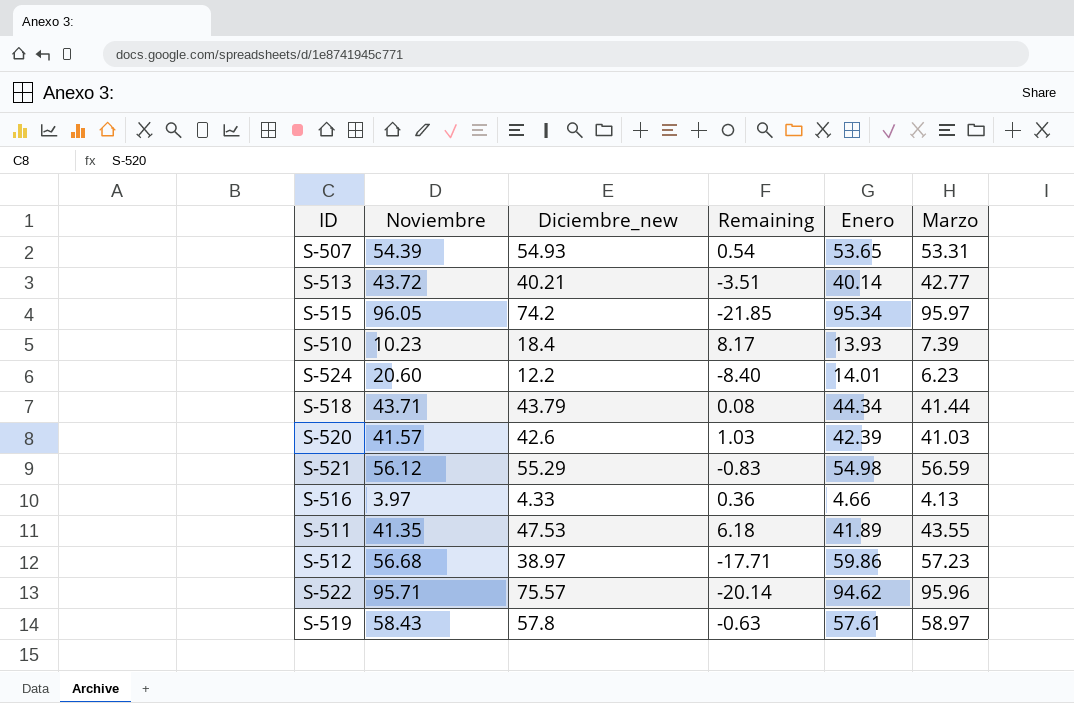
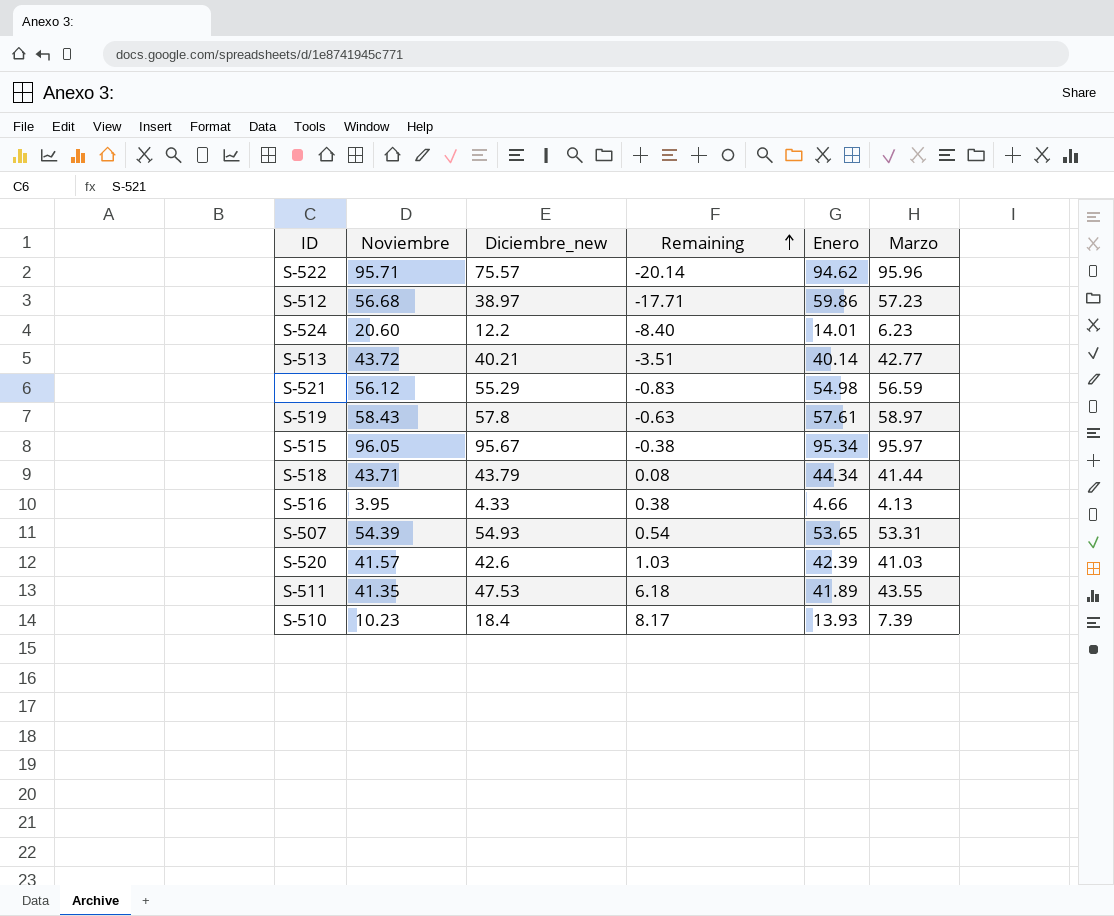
row order: none -> Remaining ascending
S-515 | Diciembre_new: 74.2 -> 95.67
S-515 | Remaining: -21.85 -> -0.38
S-516 | Noviembre: 3.97 -> 3.95
S-516 | Remaining: 0.36 -> 0.38

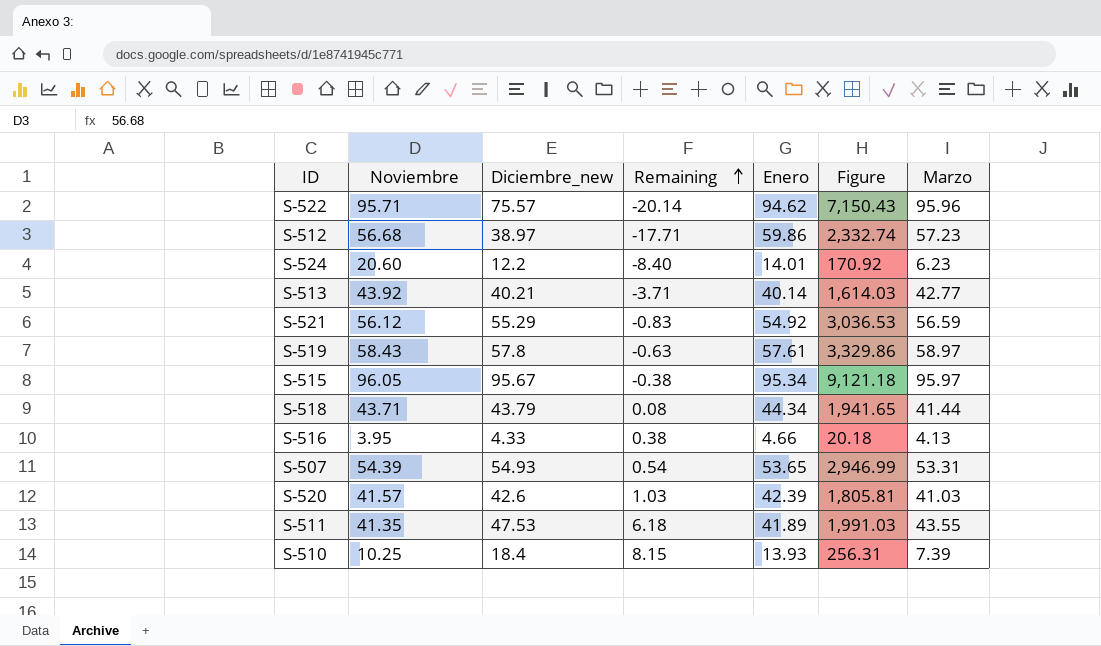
column Figure | formula: none -> [Diciembre_new] * [Enero]
S-513 | Noviembre: 43.72 -> 43.92
S-513 | Remaining: -3.51 -> -3.71
S-521 | Enero: 54.98 -> 54.92
S-510 | Noviembre: 10.23 -> 10.25
S-510 | Remaining: 8.17 -> 8.15

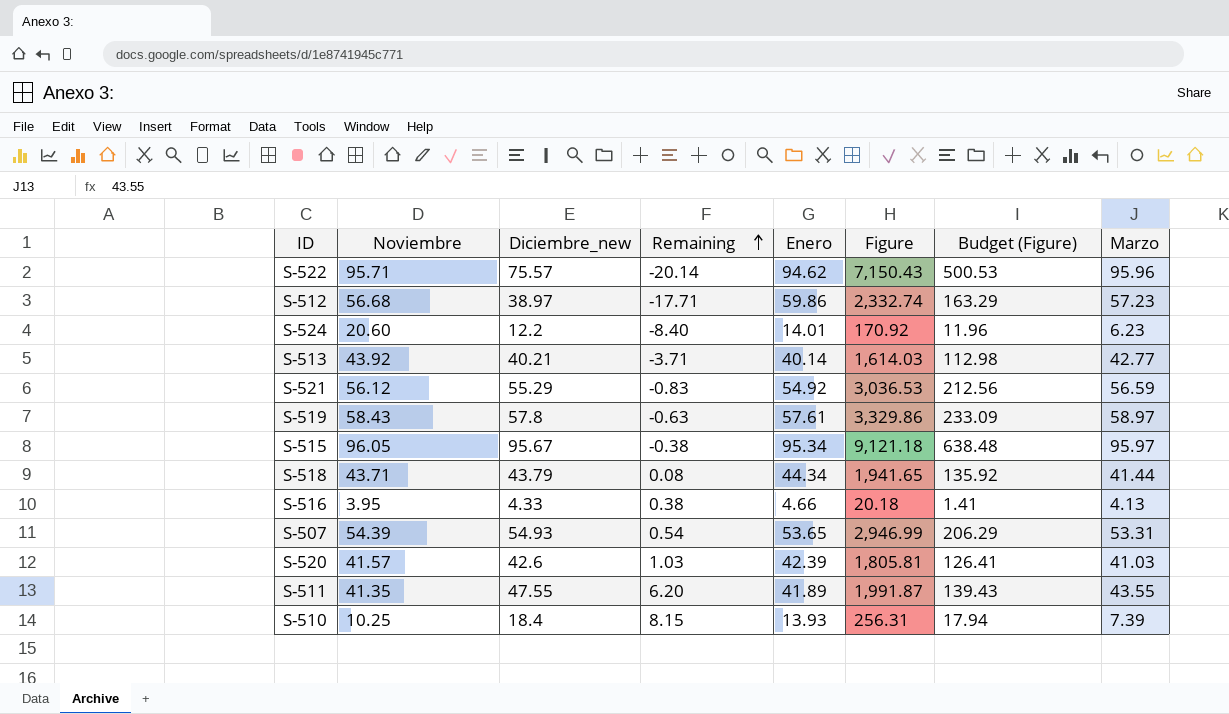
column Budget (Figure) | formula: none -> [Figure] * 0.07
S-511 | Diciembre_new: 47.53 -> 47.55
S-511 | Remaining: 6.18 -> 6.20
S-511 | Figure: 1,991.03 -> 1,991.87

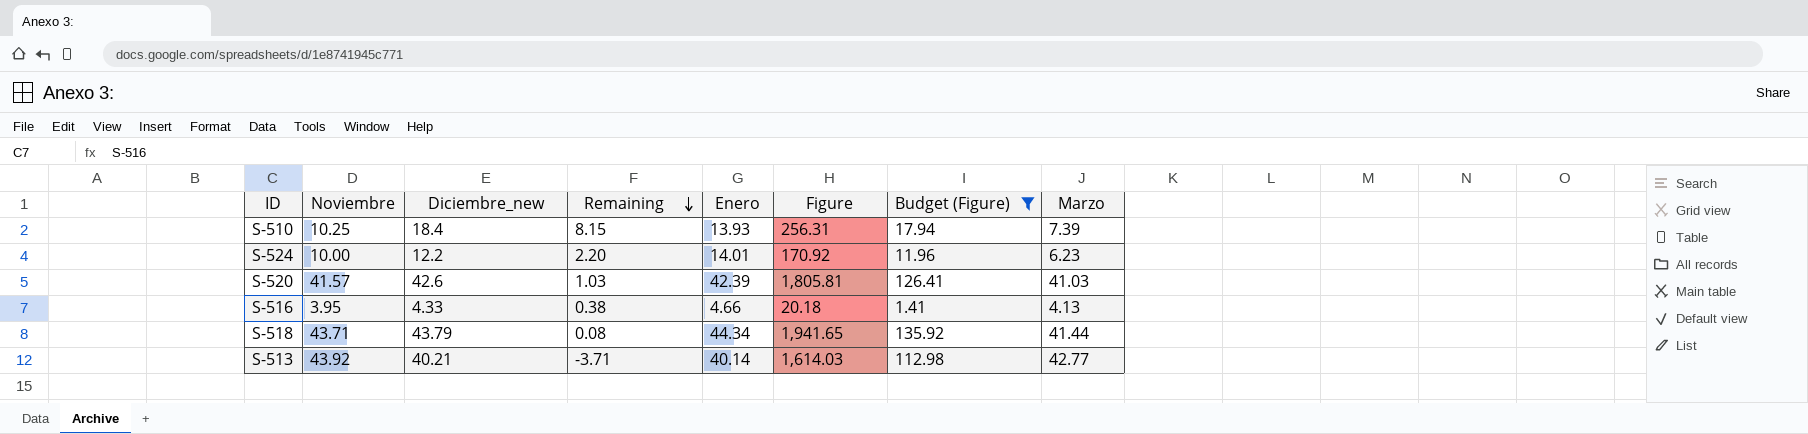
filter: none -> Budget (Figure) <= 135.92
row order: Remaining ascending -> Remaining descending
S-524 | Noviembre: 20.60 -> 10.00
S-524 | Remaining: -8.40 -> 2.20

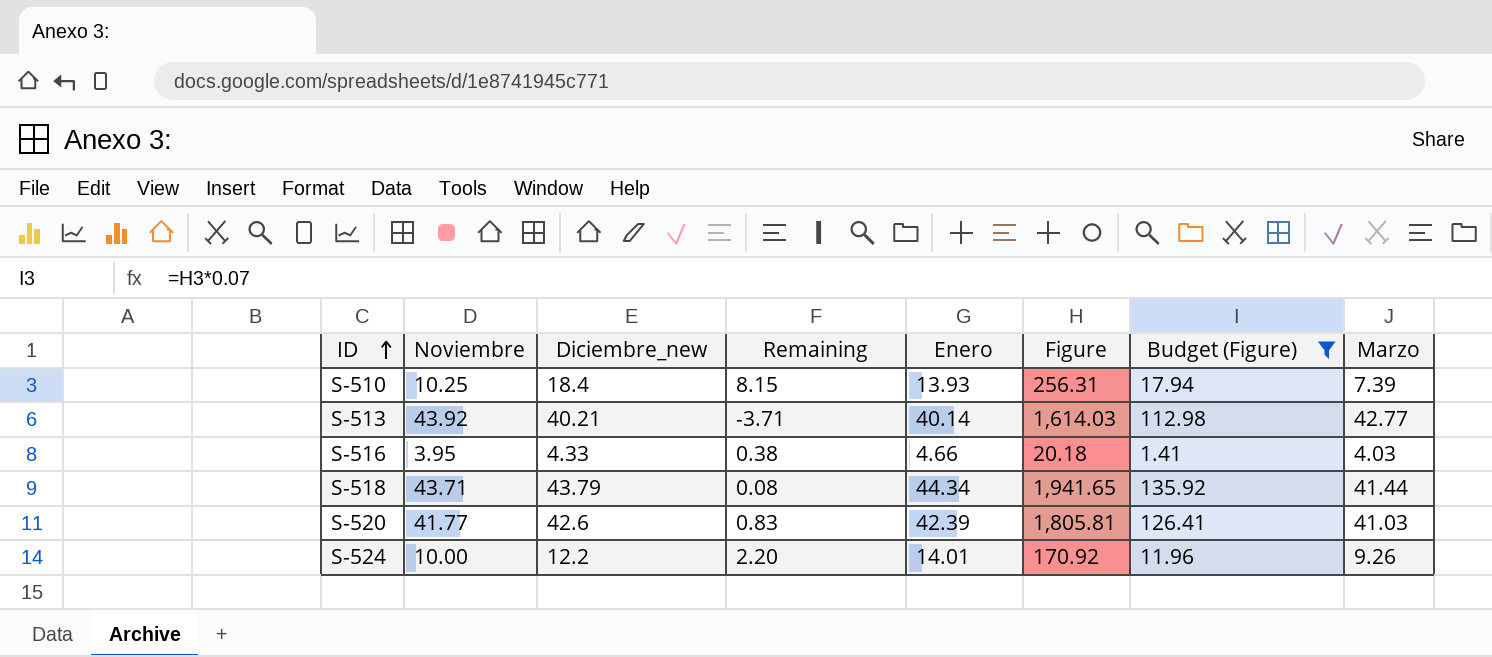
row order: Remaining descending -> ID ascending
S-516 | Marzo: 4.13 -> 4.03
S-520 | Noviembre: 41.57 -> 41.77
S-520 | Remaining: 1.03 -> 0.83
S-524 | Marzo: 6.23 -> 9.26

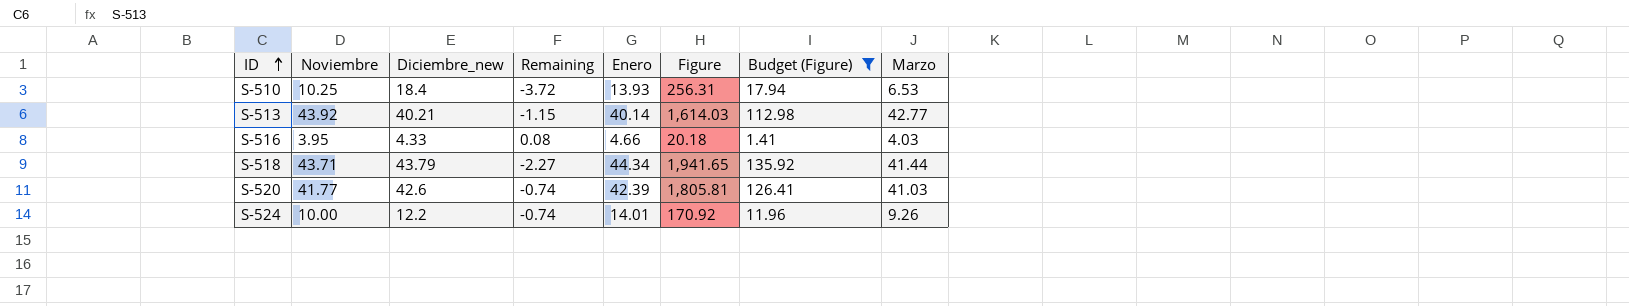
column Remaining | formula: [Diciembre_new] - [Noviembre] -> [Marzo] - [Noviembre]
S-510 | Marzo: 7.39 -> 6.53

